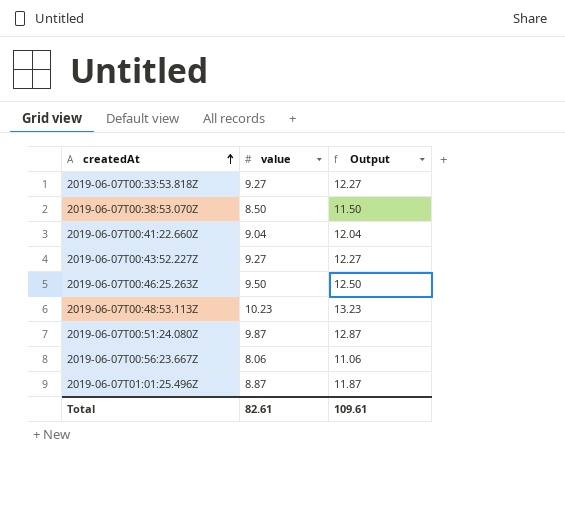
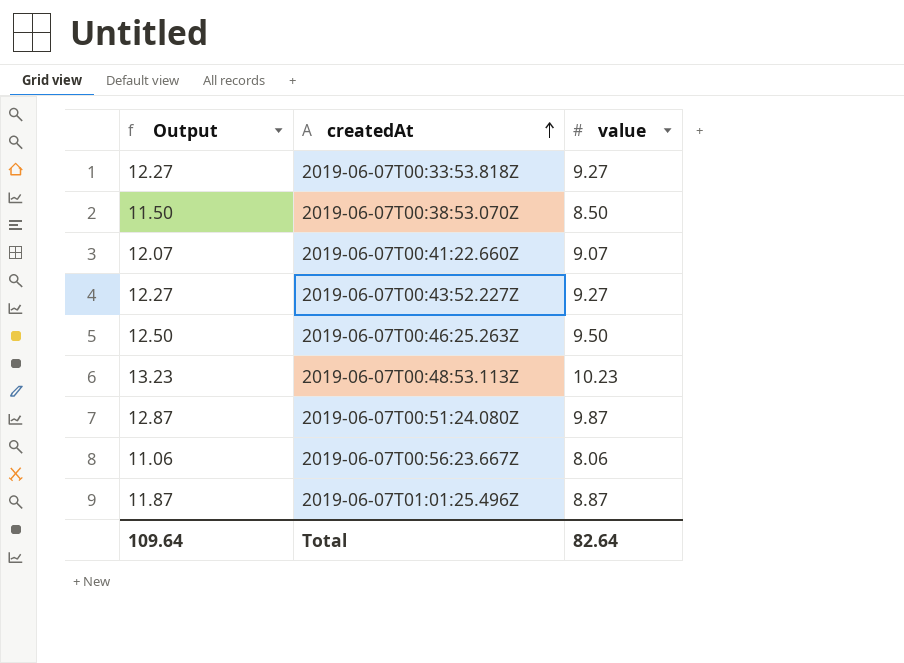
column Output | position: 3 -> 1
2019-06-07T00:41:22.660Z | Output: 12.04 -> 12.07
2019-06-07T00:41:22.660Z | value: 9.04 -> 9.07
Total | Output: 109.61 -> 109.64
Total | value: 82.61 -> 82.64

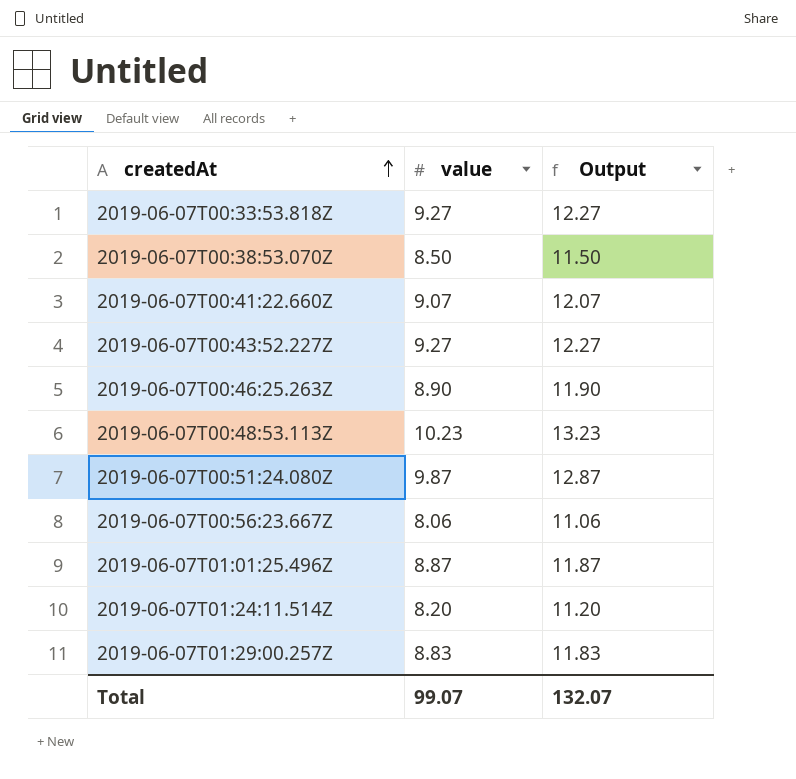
column Output | position: 1 -> 3
2019-06-07T00:46:25.263Z | value: 9.50 -> 8.90
2019-06-07T00:46:25.263Z | Output: 12.50 -> 11.90
row 2019-06-07T01:24:11.514Z: none -> 8.20 | 11.20
row 2019-06-07T01:29:00.257Z: none -> 8.83 | 11.83
Total | value: 82.64 -> 99.07
Total | Output: 109.64 -> 132.07

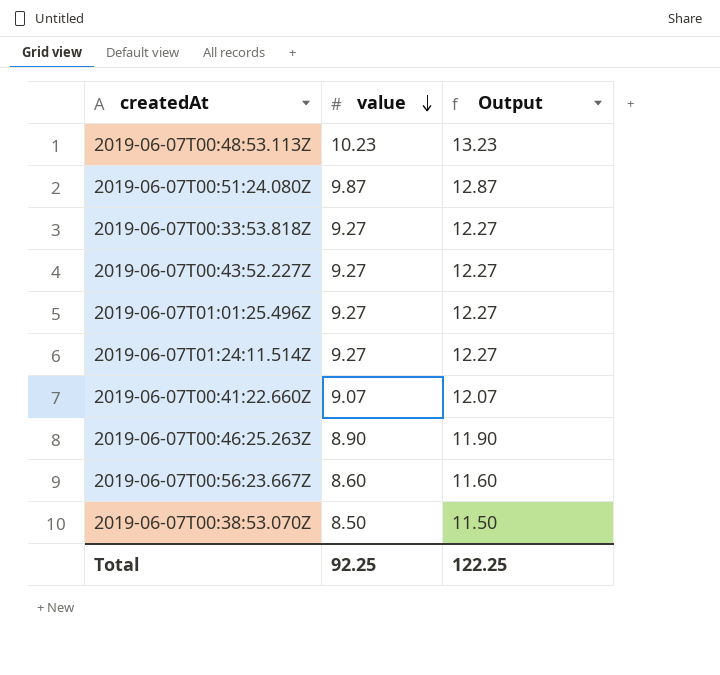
row order: createdAt ascending -> value descending
row 2019-06-07T01:29:00.257Z: 8.83 | 11.83 -> none
2019-06-07T01:01:25.496Z | value: 8.87 -> 9.27
2019-06-07T01:01:25.496Z | Output: 11.87 -> 12.27
2019-06-07T01:24:11.514Z | value: 8.20 -> 9.27
2019-06-07T01:24:11.514Z | Output: 11.20 -> 12.27
2019-06-07T00:56:23.667Z | value: 8.06 -> 8.60
2019-06-07T00:56:23.667Z | Output: 11.06 -> 11.60
Total | value: 99.07 -> 92.25
Total | Output: 132.07 -> 122.25

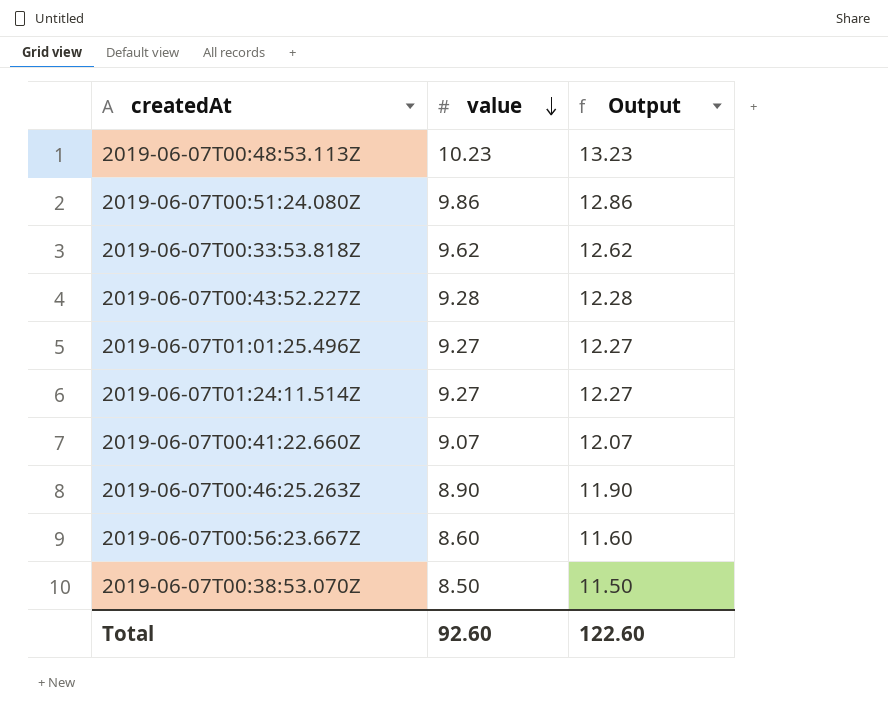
2019-06-07T00:51:24.080Z | value: 9.87 -> 9.86
2019-06-07T00:51:24.080Z | Output: 12.87 -> 12.86
2019-06-07T00:33:53.818Z | value: 9.27 -> 9.62
2019-06-07T00:33:53.818Z | Output: 12.27 -> 12.62
2019-06-07T00:43:52.227Z | value: 9.27 -> 9.28
2019-06-07T00:43:52.227Z | Output: 12.27 -> 12.28
Total | value: 92.25 -> 92.60
Total | Output: 122.25 -> 122.60

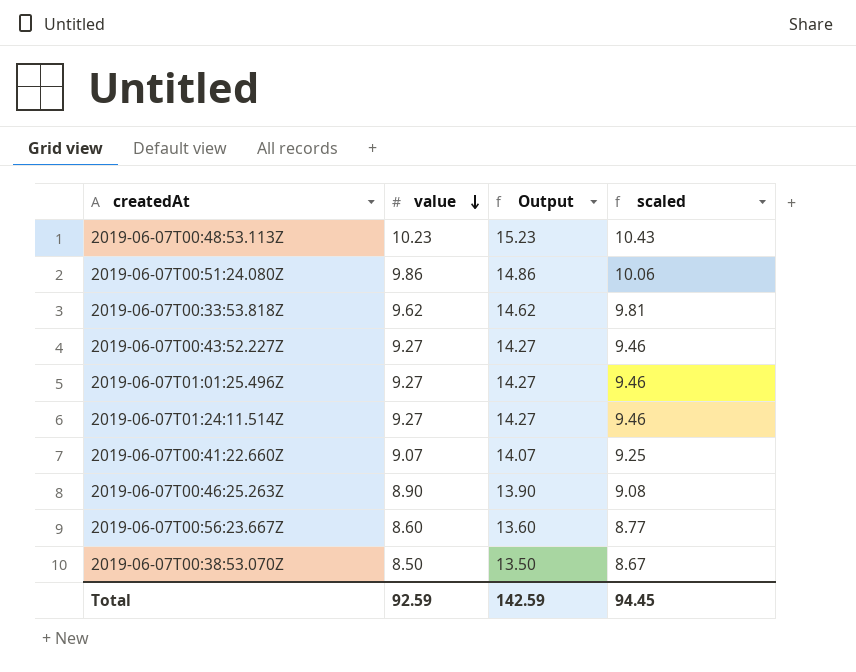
column Output | formula: [value] + 3 -> [value] + 5
column scaled | formula: none -> [value] * 1.02
2019-06-07T00:43:52.227Z | value: 9.28 -> 9.27
Total | value: 92.60 -> 92.59
Total | Output: 122.60 -> 142.59

